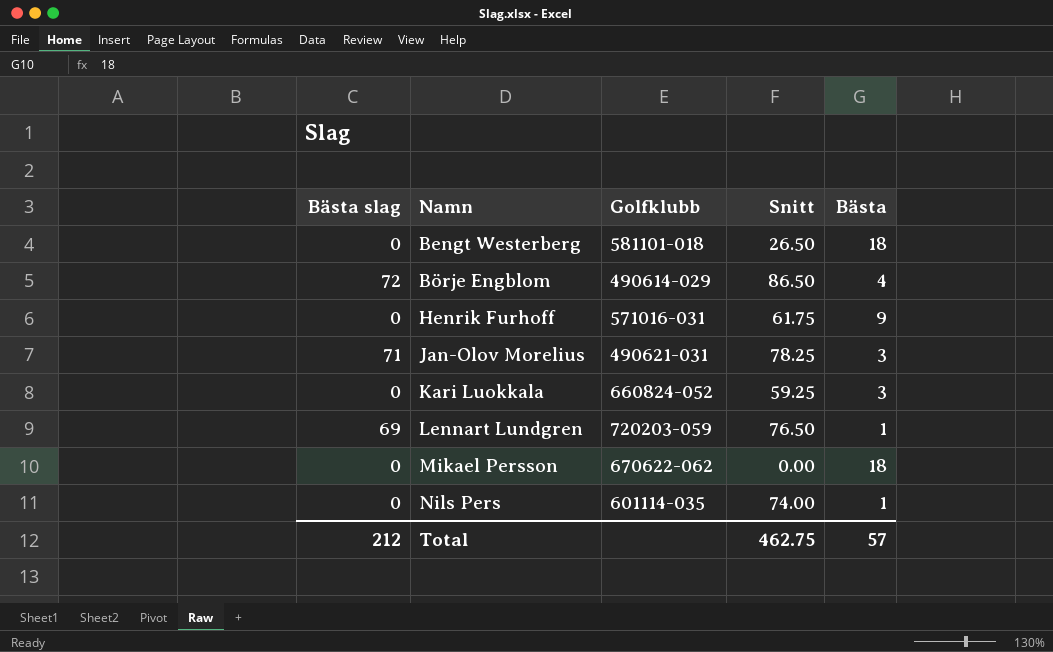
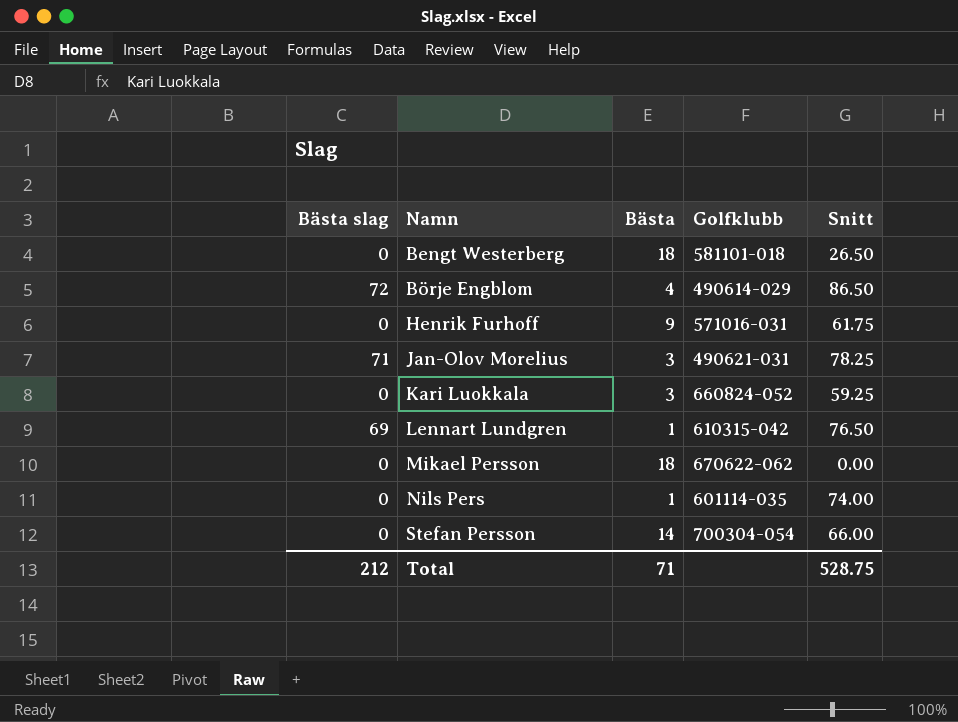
column Bästa | position: 5 -> 3
Lennart Lundgren | Golfklubb: 720203-059 -> 610315-042
row Stefan Persson: none -> 0 | 14 | 700304-054 | 66.00
Total | Bästa: 57 -> 71
Total | Snitt: 462.75 -> 528.75

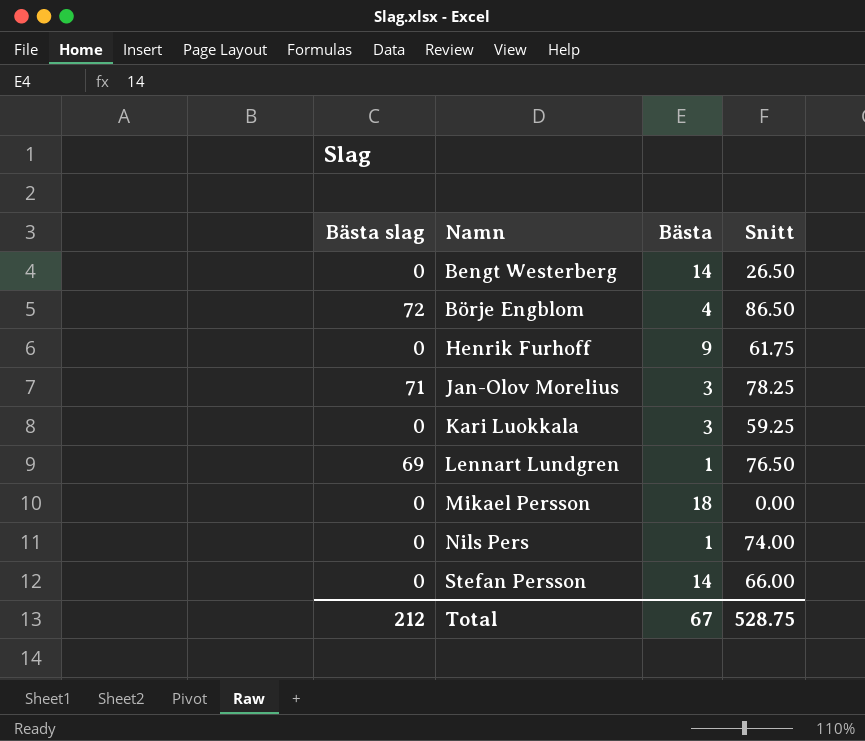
column Golfklubb | position: 4 -> none
Bengt Westerberg | Bästa: 18 -> 14
Total | Bästa: 71 -> 67

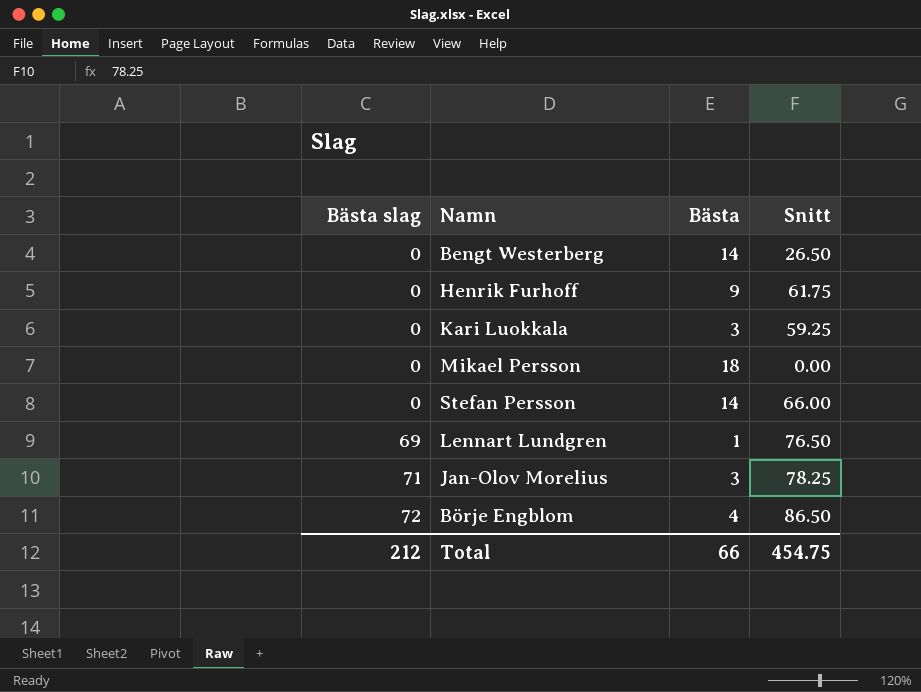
row order: Namn ascending -> Bästa slag ascending
row Nils Pers: 0 | 1 | 74.00 -> none
Total | Bästa: 67 -> 66
Total | Snitt: 528.75 -> 454.75

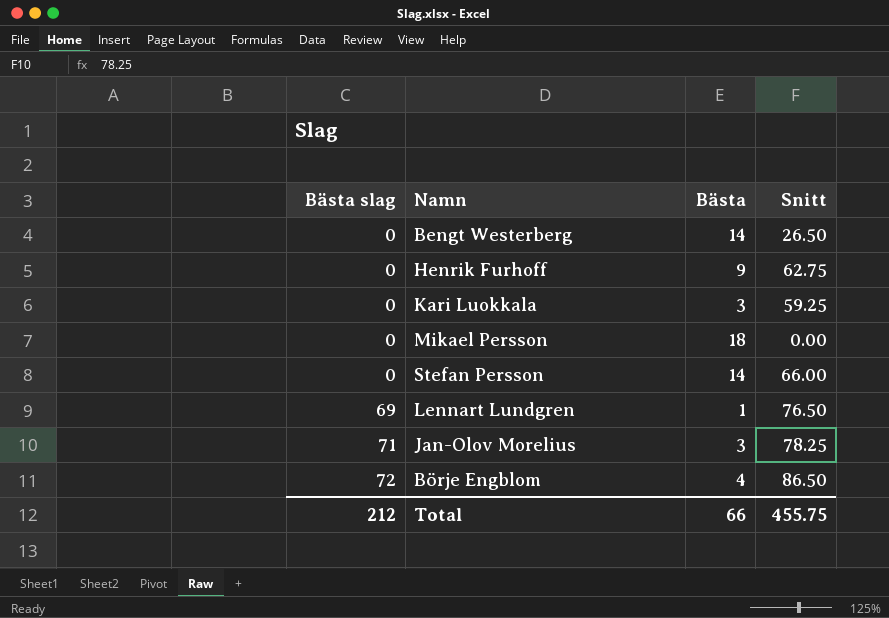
Henrik Furhoff | Snitt: 61.75 -> 62.75
Total | Snitt: 454.75 -> 455.75

